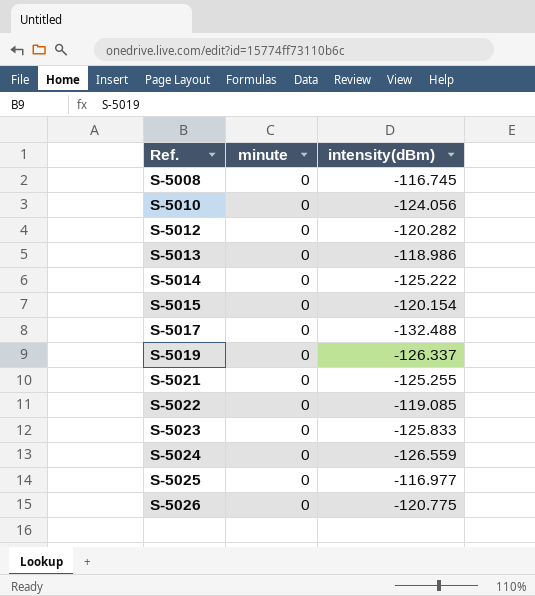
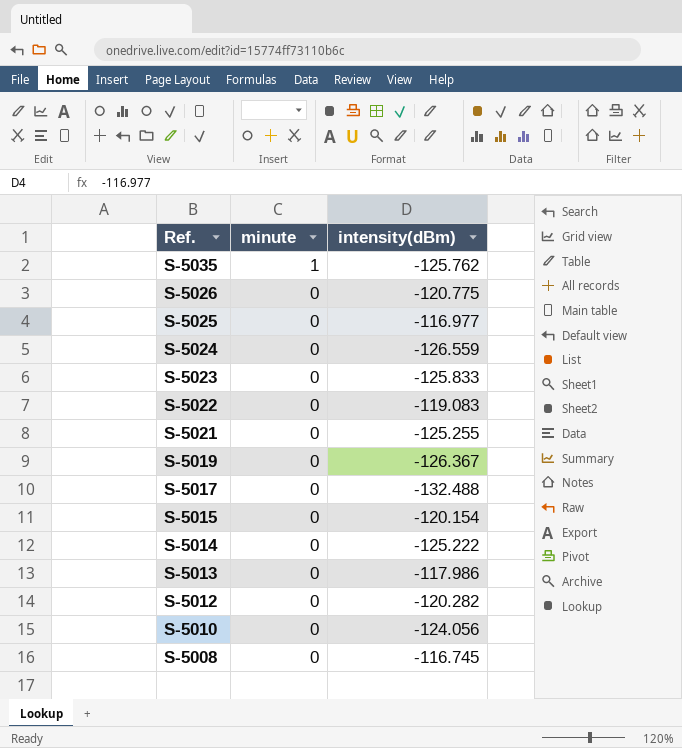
row order: Ref. ascending -> Ref. descending
row S-5035: none -> 1 | -125.762
S-5022 | intensity(dBm): -119.085 -> -119.083
S-5019 | intensity(dBm): -126.337 -> -126.367
S-5013 | intensity(dBm): -118.986 -> -117.986

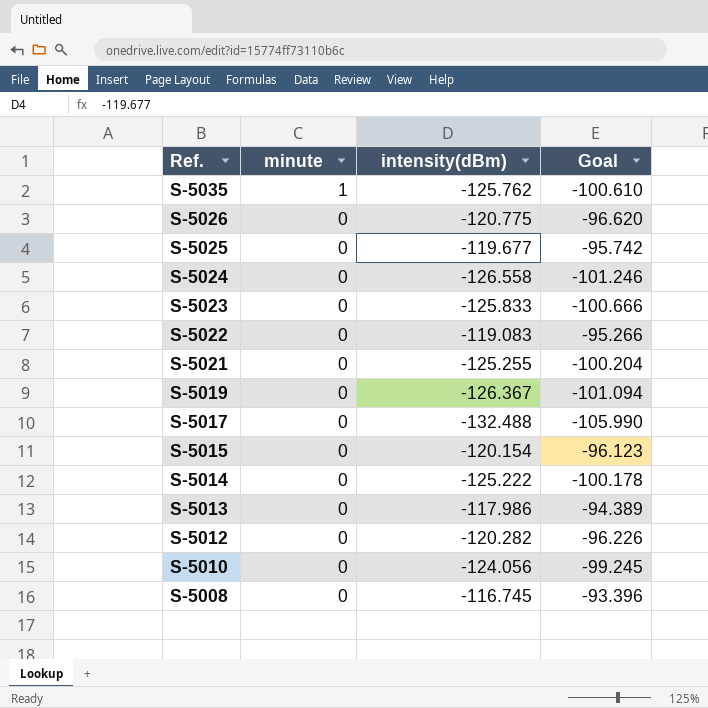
column Goal | formula: none -> [intensity(dBm)] * 0.8
S-5025 | intensity(dBm): -116.977 -> -119.677
S-5024 | intensity(dBm): -126.559 -> -126.558

